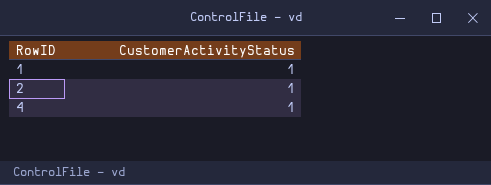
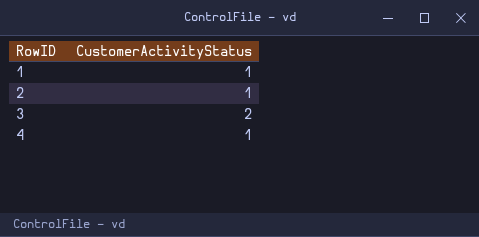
row 3: none -> 2

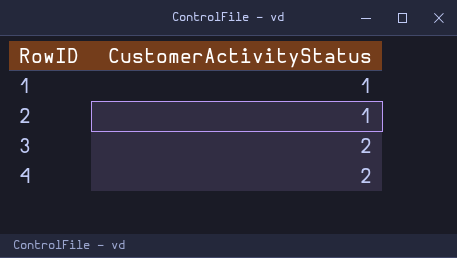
4 | CustomerActivityStatus: 1 -> 2

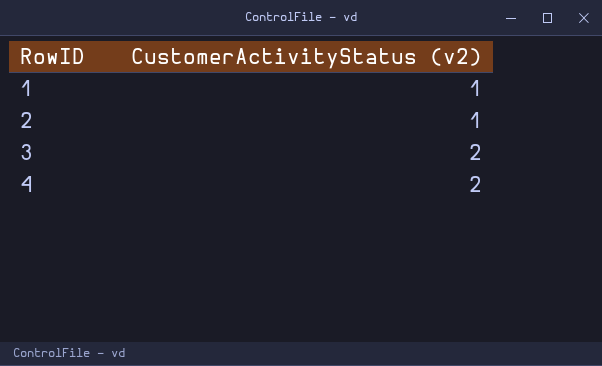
column name: CustomerActivityStatus -> CustomerActivityStatus (v2)

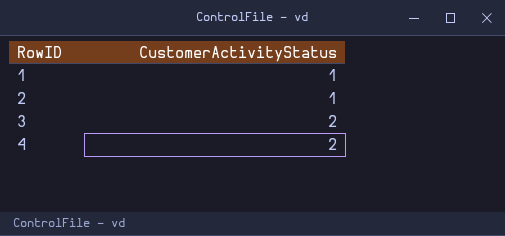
column name: CustomerActivityStatus (v2) -> CustomerActivityStatus

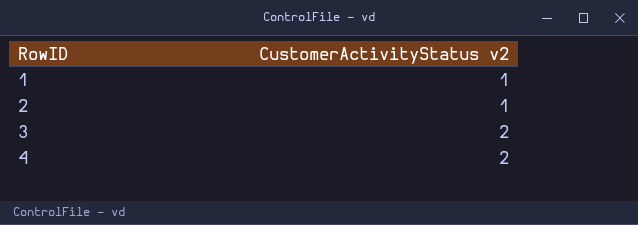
column name: CustomerActivityStatus -> CustomerActivityStatus v2

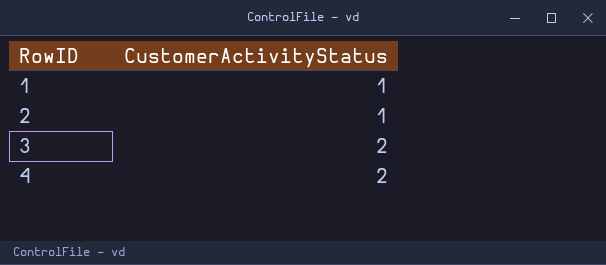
column name: CustomerActivityStatus v2 -> CustomerActivityStatus

